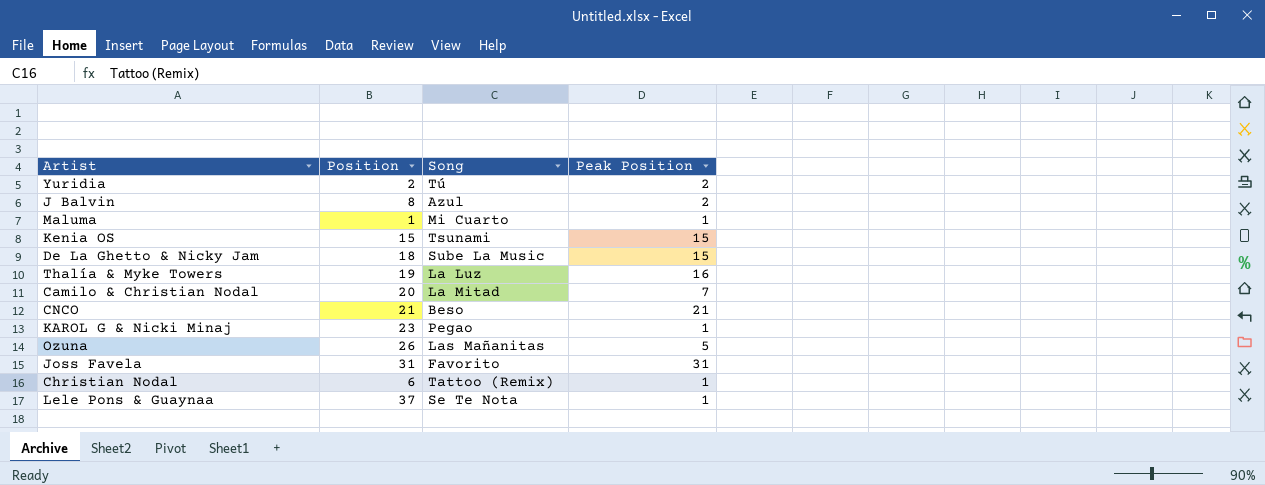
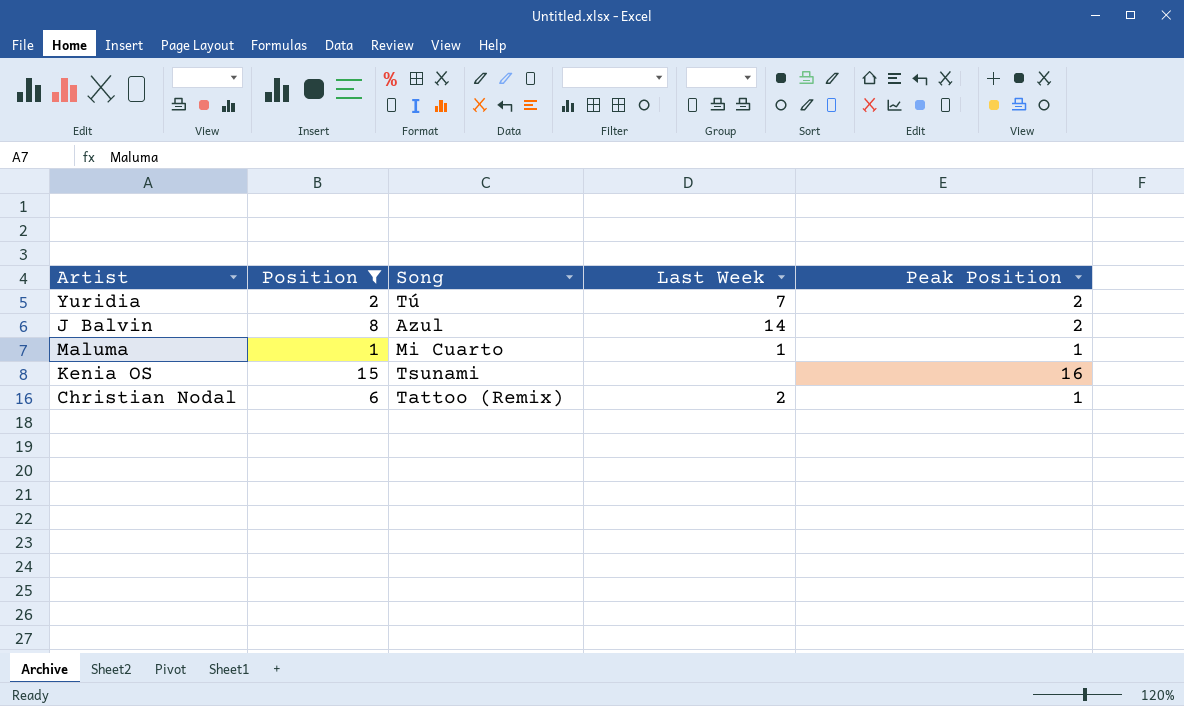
filter: none -> Position <= 15
column Last Week | position: none -> 4
Kenia OS | Peak Position: 15 -> 16

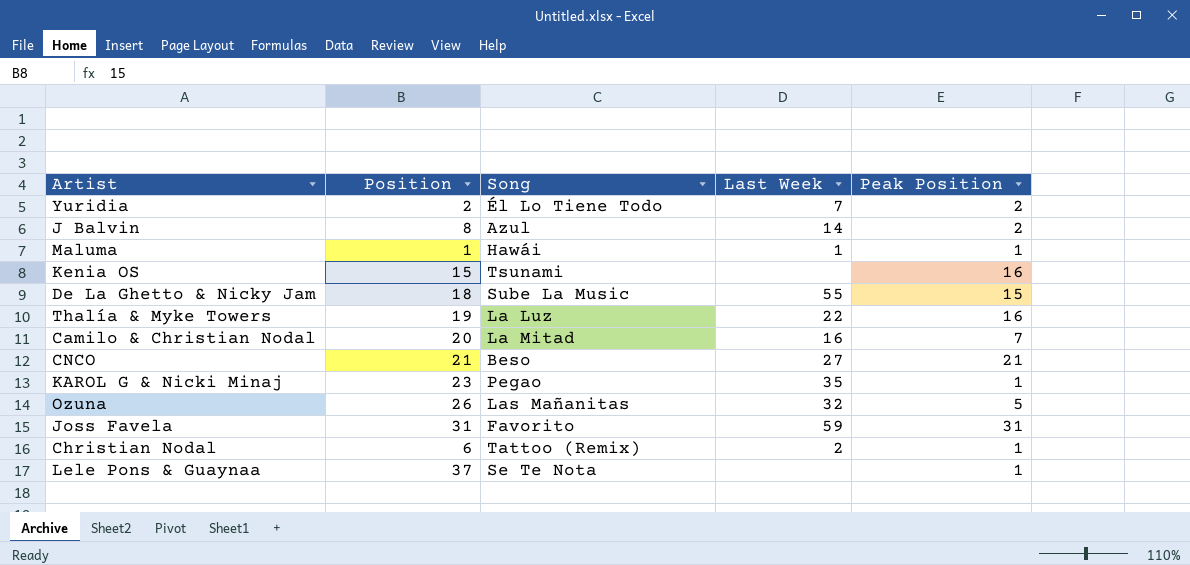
filter: Position <= 15 -> none
Yuridia | Song: Tú -> Él Lo Tiene Todo
Maluma | Song: Mi Cuarto -> Hawái

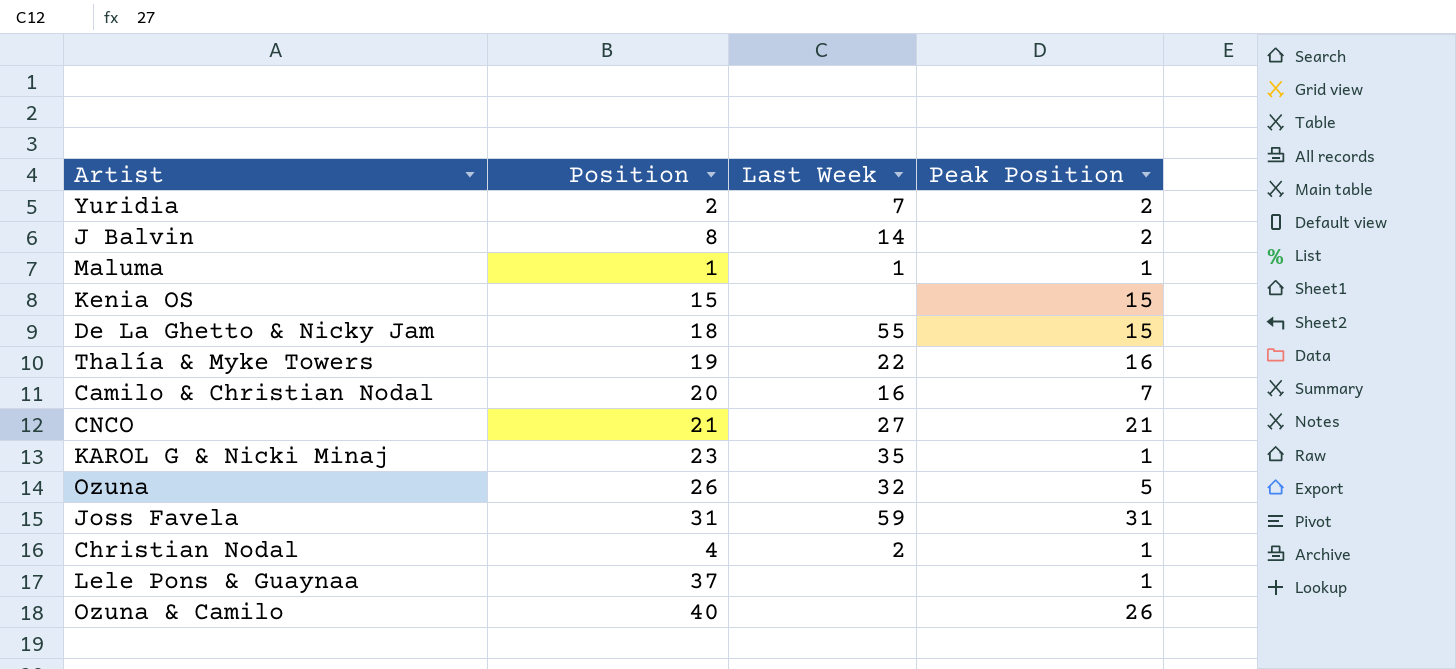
column Song | position: 3 -> none
Kenia OS | Peak Position: 16 -> 15
Christian Nodal | Position: 6 -> 4
row Ozuna & Camilo: none -> 40 | none | 26

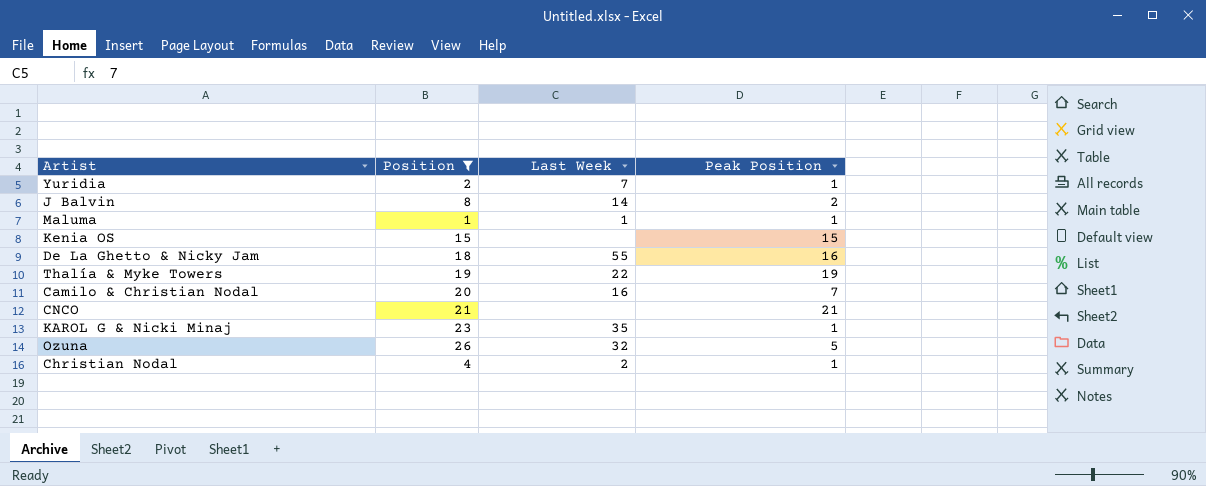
filter: none -> Position <= 26
Yuridia | Peak Position: 2 -> 1
De La Ghetto & Nicky Jam | Peak Position: 15 -> 16
Thalía & Myke Towers | Peak Position: 16 -> 19
CNCO | Last Week: 27 -> none

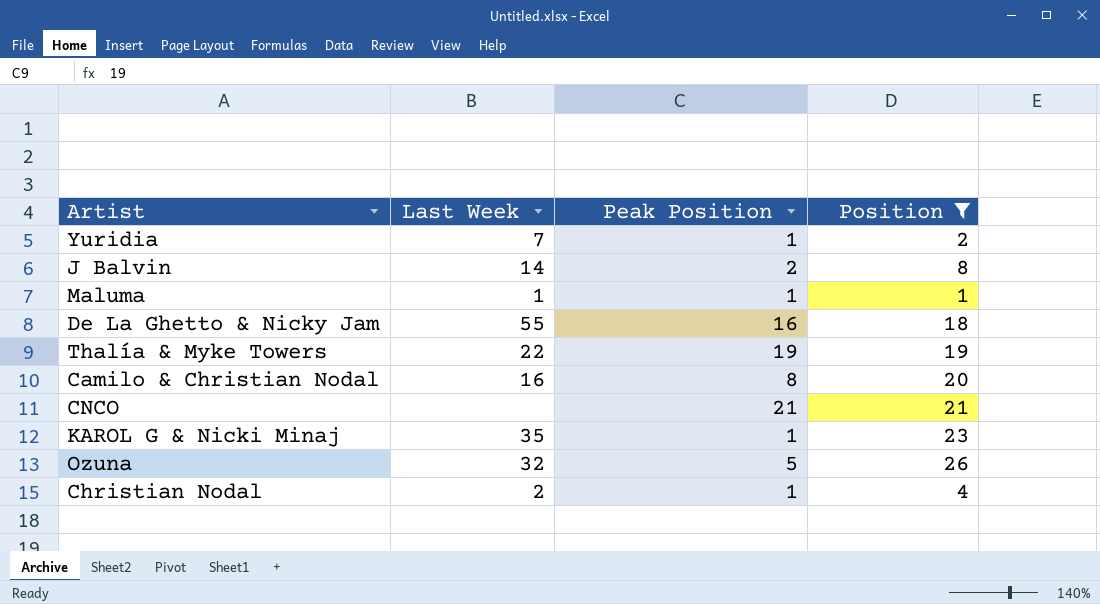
column Position | position: 2 -> 4
row Kenia OS: 15 | none | 15 -> none
Camilo & Christian Nodal | Peak Position: 7 -> 8

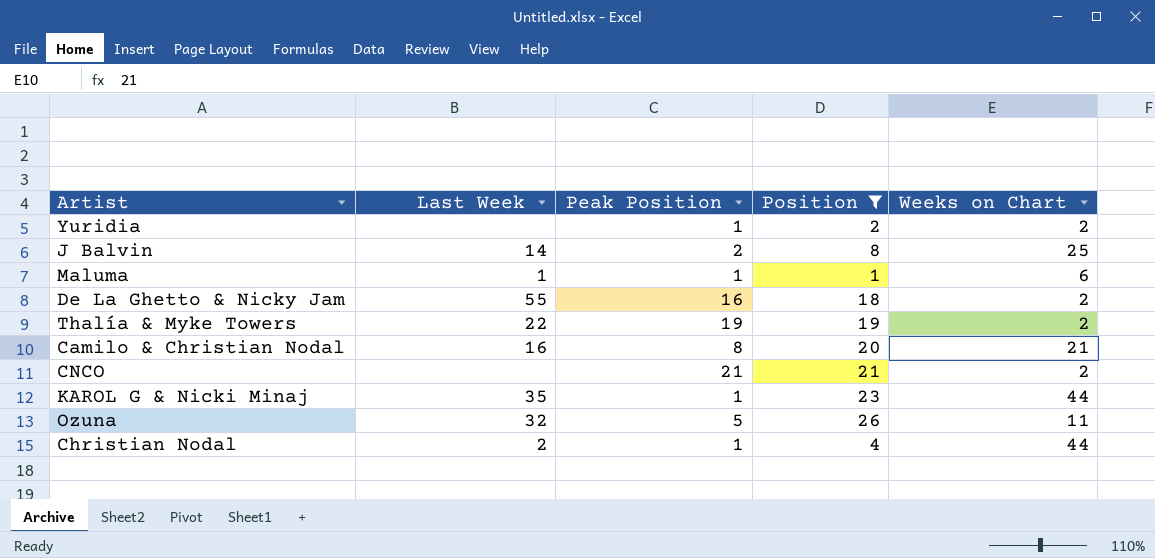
column Weeks on Chart | position: none -> 5
Yuridia | Last Week: 7 -> none

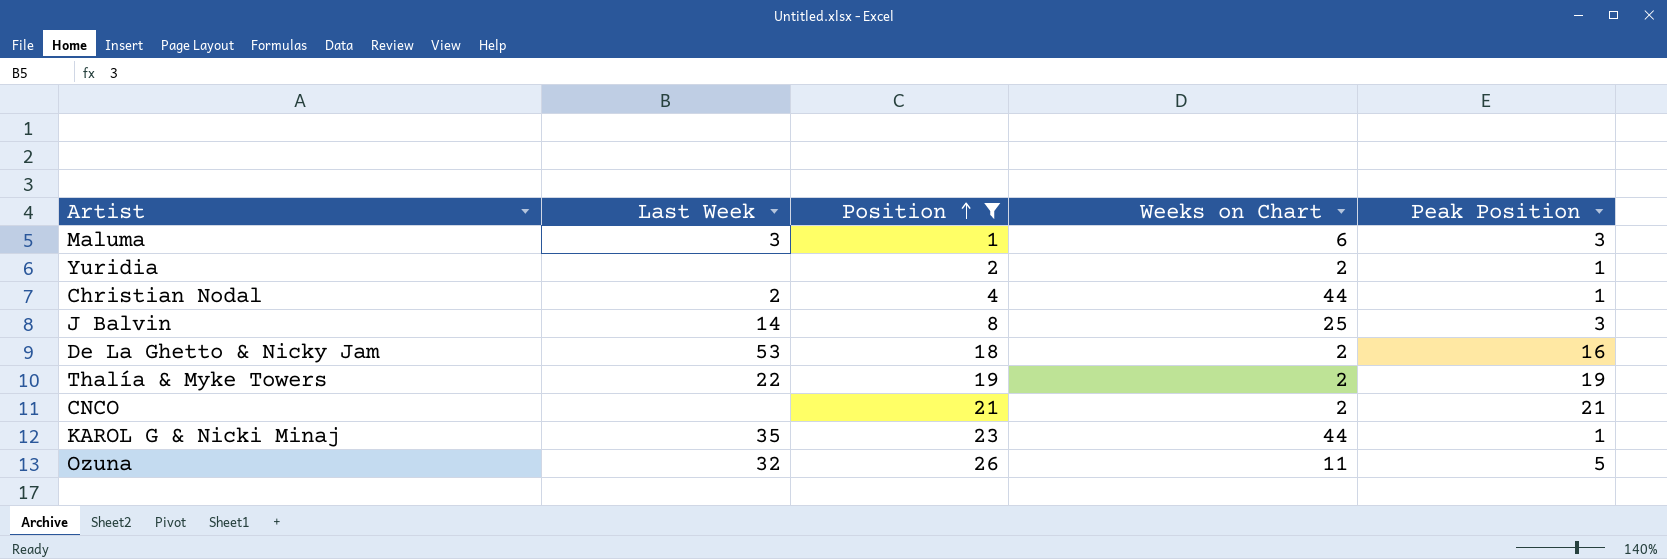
row order: none -> Position ascending
column Peak Position | position: 3 -> 5
row Camilo & Christian Nodal: 16 | 8 | 20 | 21 -> none
Maluma | Last Week: 1 -> 3
Maluma | Peak Position: 1 -> 3
J Balvin | Peak Position: 2 -> 3
De La Ghetto & Nicky Jam | Last Week: 55 -> 53

